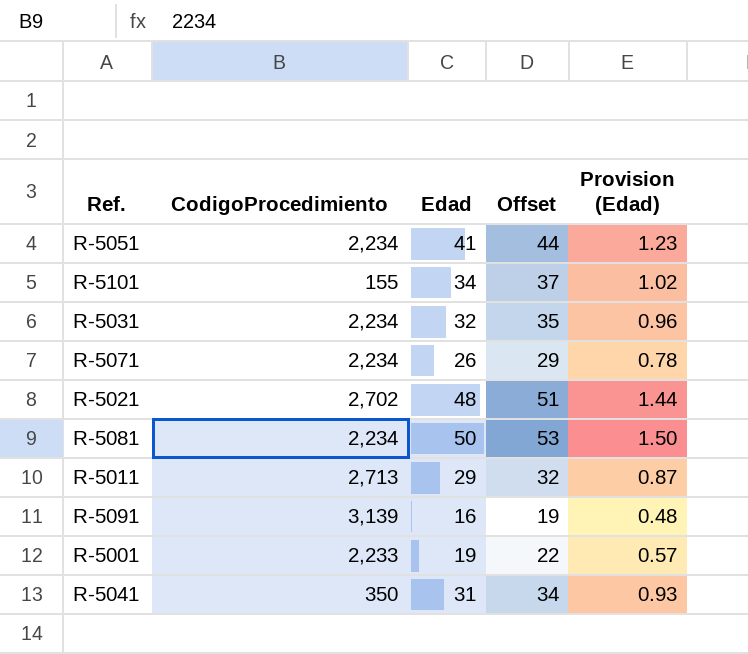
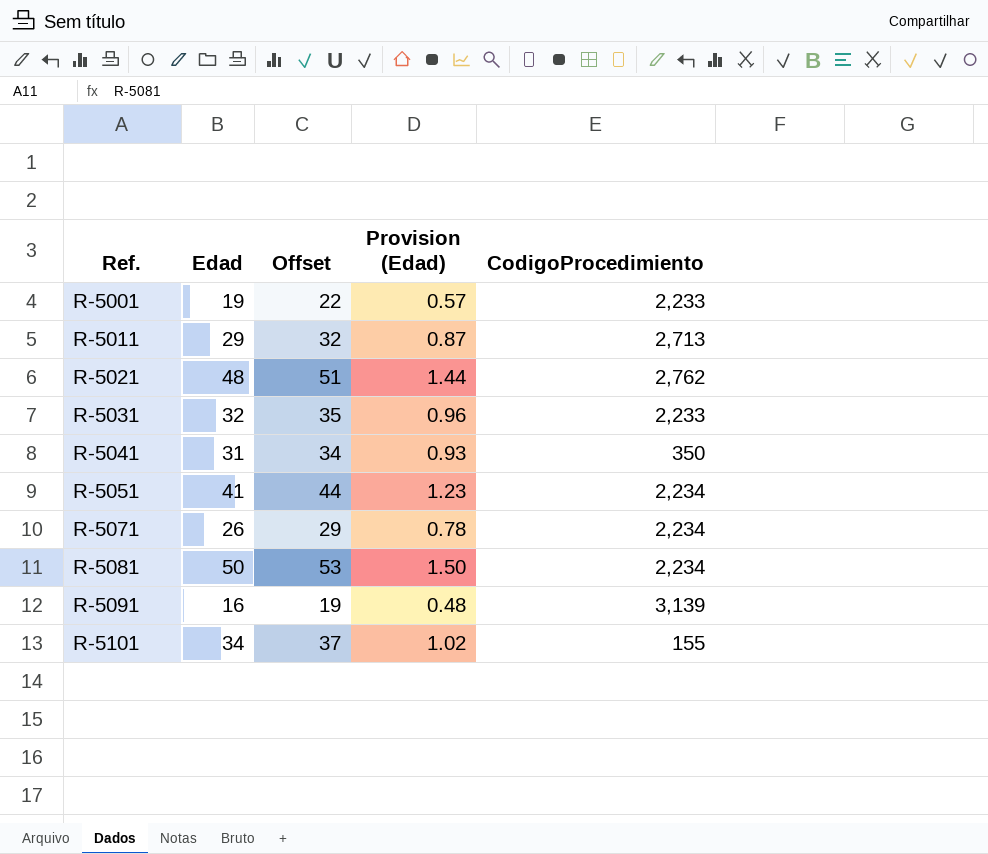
row order: none -> Ref. ascending
column CodigoProcedimiento | position: 2 -> 5
R-5021 | CodigoProcedimiento: 2,702 -> 2,762
R-5031 | CodigoProcedimiento: 2,234 -> 2,233

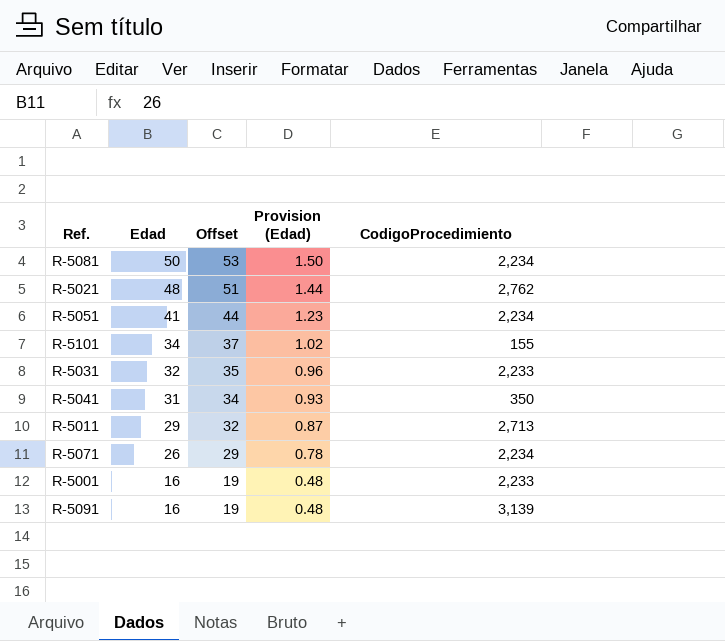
row order: Ref. ascending -> Edad descending
R-5001 | Edad: 19 -> 16
R-5001 | Offset: 22 -> 19
R-5001 | Provision (Edad): 0.57 -> 0.48

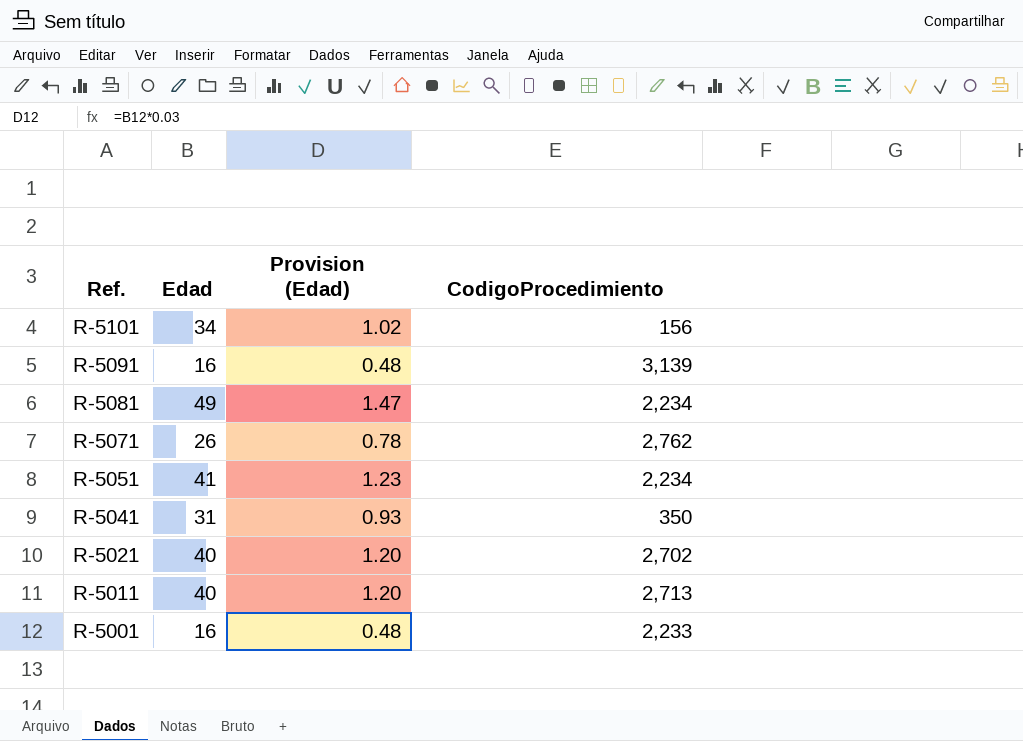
row order: Edad descending -> Ref. descending
column Offset | formula: [Edad] + 3 -> none
row R-5031: 32 | 35 | 0.96 | 2,233 -> none
R-5101 | CodigoProcedimiento: 155 -> 156
R-5081 | Edad: 50 -> 49
R-5081 | Provision (Edad): 1.50 -> 1.47
R-5071 | CodigoProcedimiento: 2,234 -> 2,762
R-5021 | Edad: 48 -> 40
R-5021 | Provision (Edad): 1.44 -> 1.20
R-5021 | CodigoProcedimiento: 2,762 -> 2,702
R-5011 | Edad: 29 -> 40
R-5011 | Provision (Edad): 0.87 -> 1.20

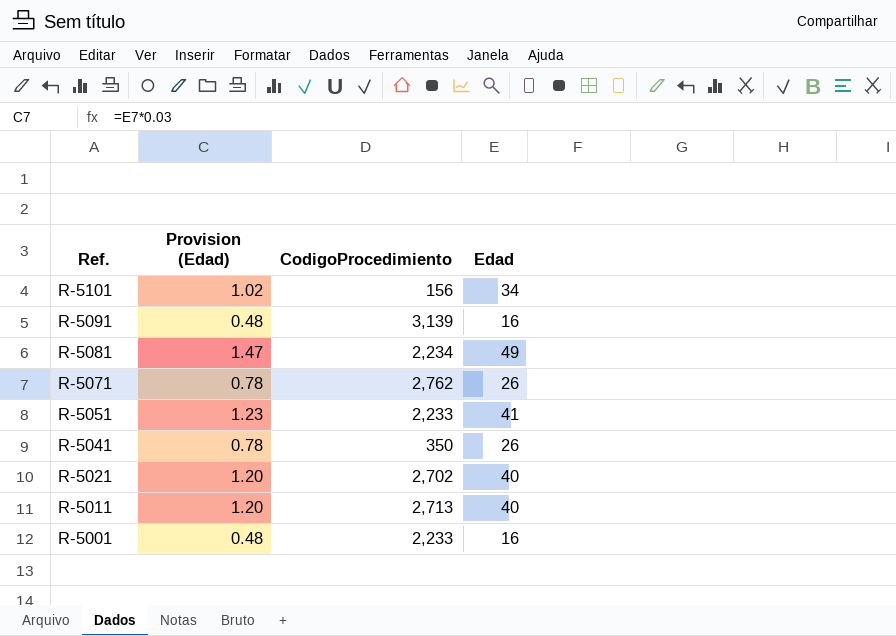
column Edad | position: 2 -> 4
R-5051 | CodigoProcedimiento: 2,234 -> 2,233
R-5041 | Provision (Edad): 0.93 -> 0.78
R-5041 | Edad: 31 -> 26

